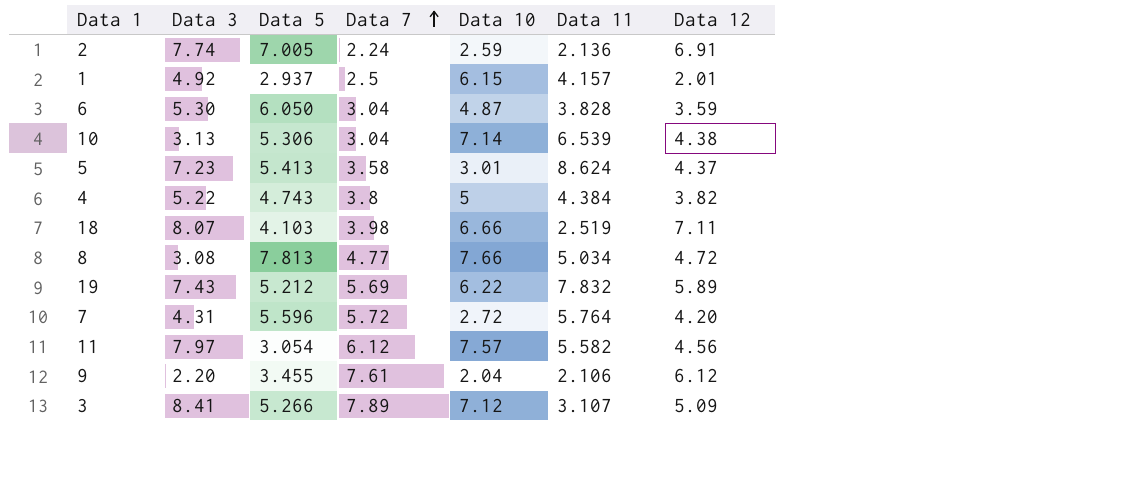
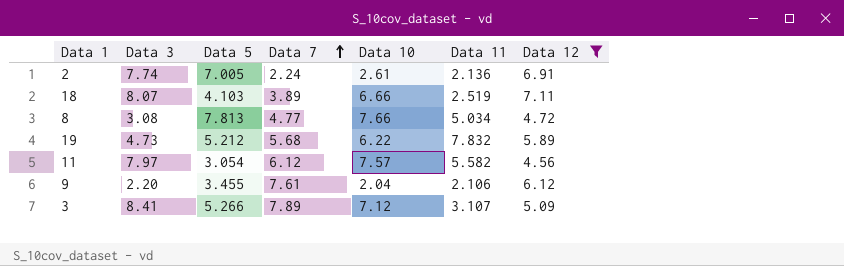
filter: none -> Data 12 >= 4.56
2 | Data 10: 2.59 -> 2.61
18 | Data 7: 3.98 -> 3.89
19 | Data 3: 7.43 -> 4.73
19 | Data 7: 5.69 -> 5.68

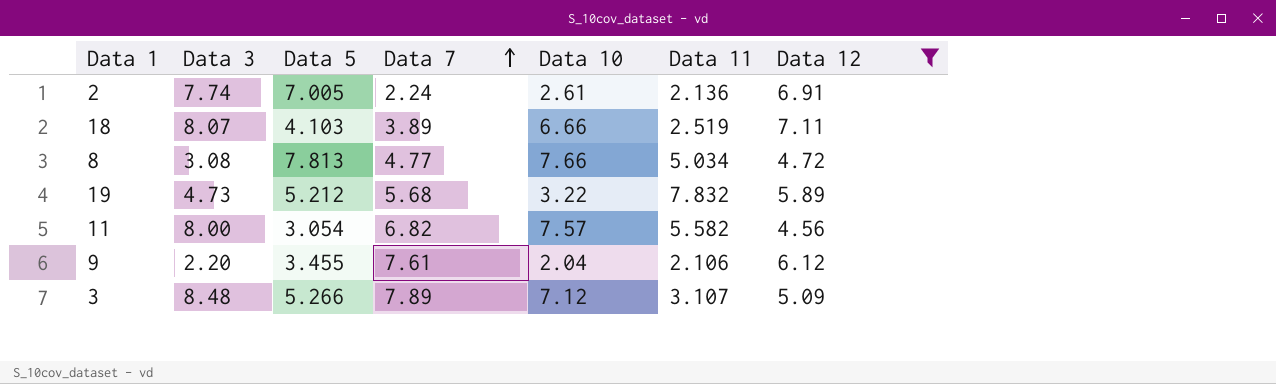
19 | Data 10: 6.22 -> 3.22
11 | Data 3: 7.97 -> 8.00
11 | Data 7: 6.12 -> 6.82
3 | Data 3: 8.41 -> 8.48

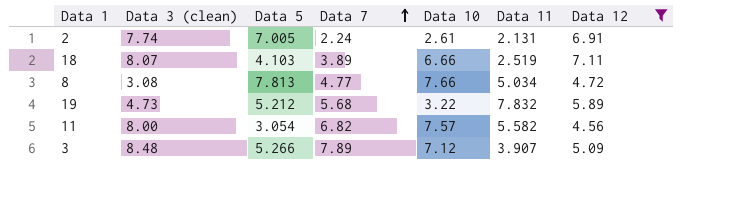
column name: Data 3 -> Data 3 (clean)
row 9: 2.20 | 3.455 | 7.61 | 2.04 | 2.106 | 6.12 -> none
2 | Data 11: 2.136 -> 2.131
3 | Data 11: 3.107 -> 3.907

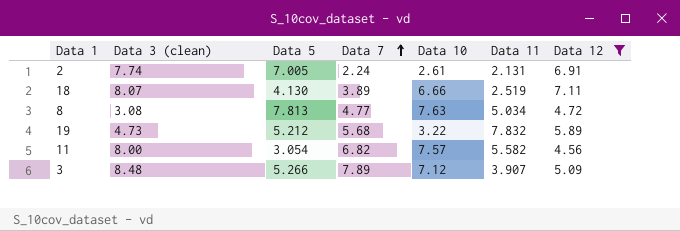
18 | Data 5: 4.103 -> 4.130
8 | Data 10: 7.66 -> 7.63

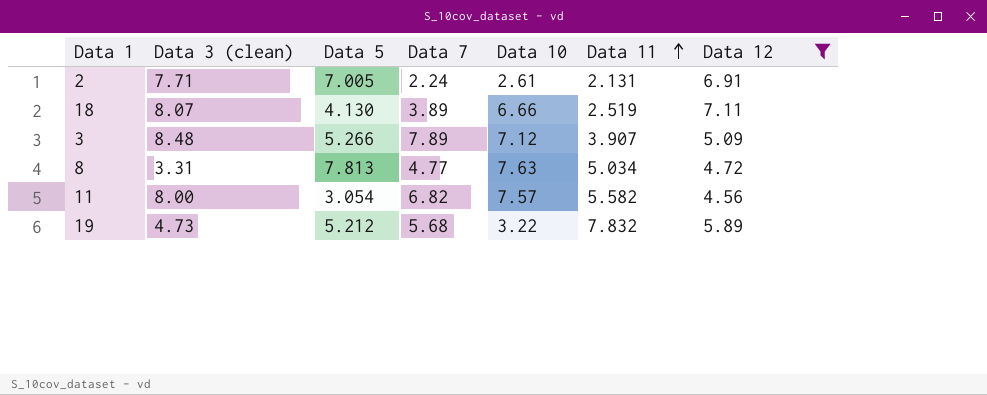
row order: Data 7 ascending -> Data 11 ascending
2 | Data 3 (clean): 7.74 -> 7.71
8 | Data 3 (clean): 3.08 -> 3.31

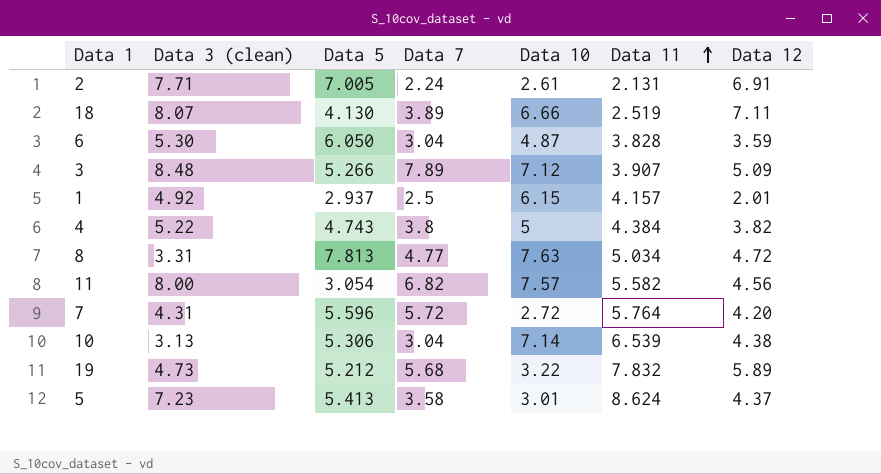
filter: Data 12 >= 4.56 -> none

